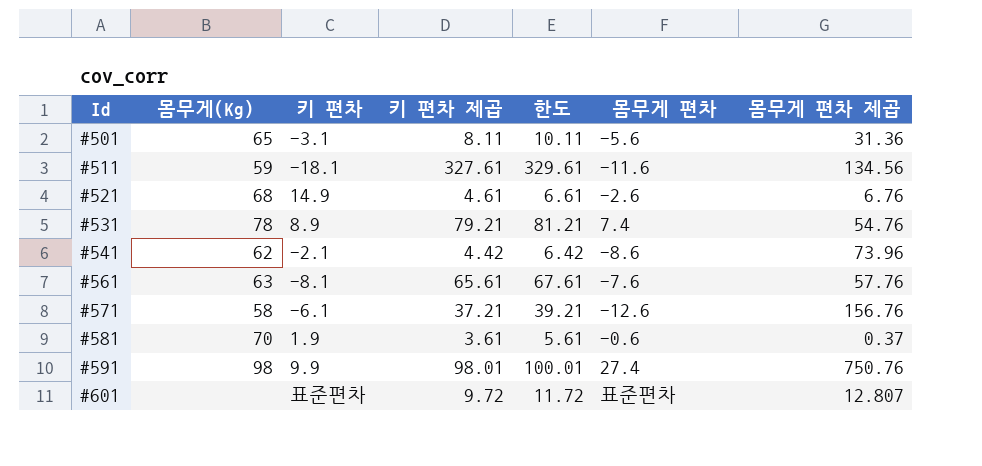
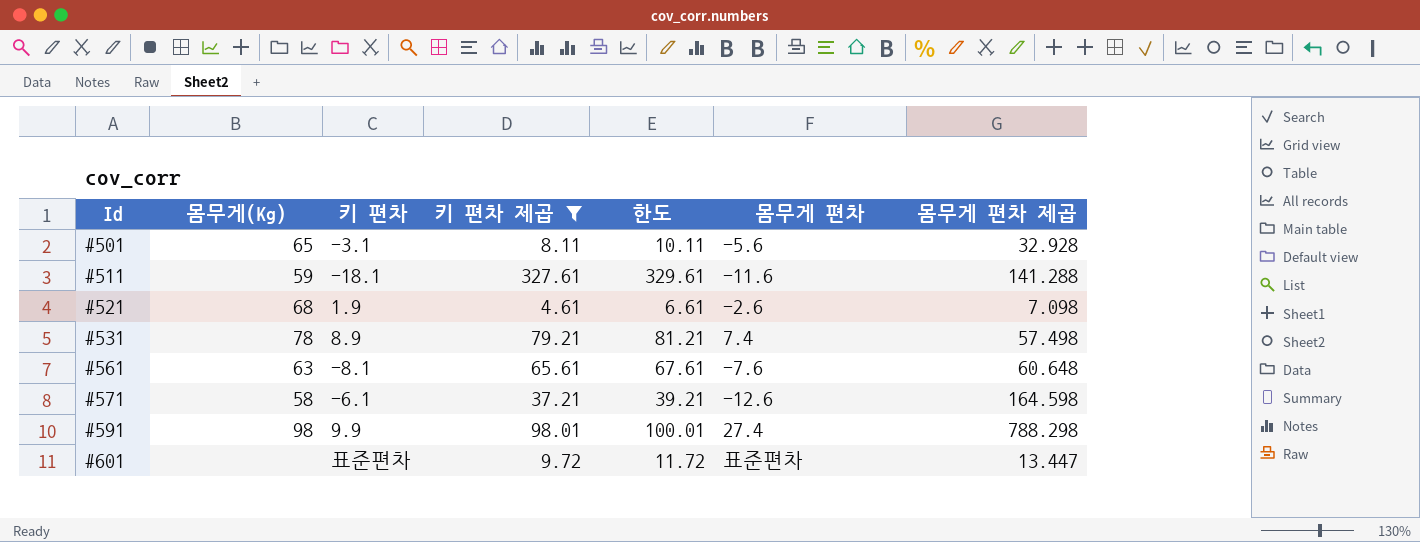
filter: none -> 키 편차 제곱 >= 4.61
#501 | 몸무게 편차 제곱: 31.36 -> 32.928
#511 | 몸무게 편차 제곱: 134.56 -> 141.288
#521 | 키 편차: 14.9 -> 1.9
#521 | 몸무게 편차 제곱: 6.76 -> 7.098
#531 | 몸무게 편차 제곱: 54.76 -> 57.498
#561 | 몸무게 편차 제곱: 57.76 -> 60.648
#571 | 몸무게 편차 제곱: 156.76 -> 164.598
#591 | 몸무게 편차 제곱: 750.76 -> 788.298
#601 | 몸무게 편차 제곱: 12.807 -> 13.447

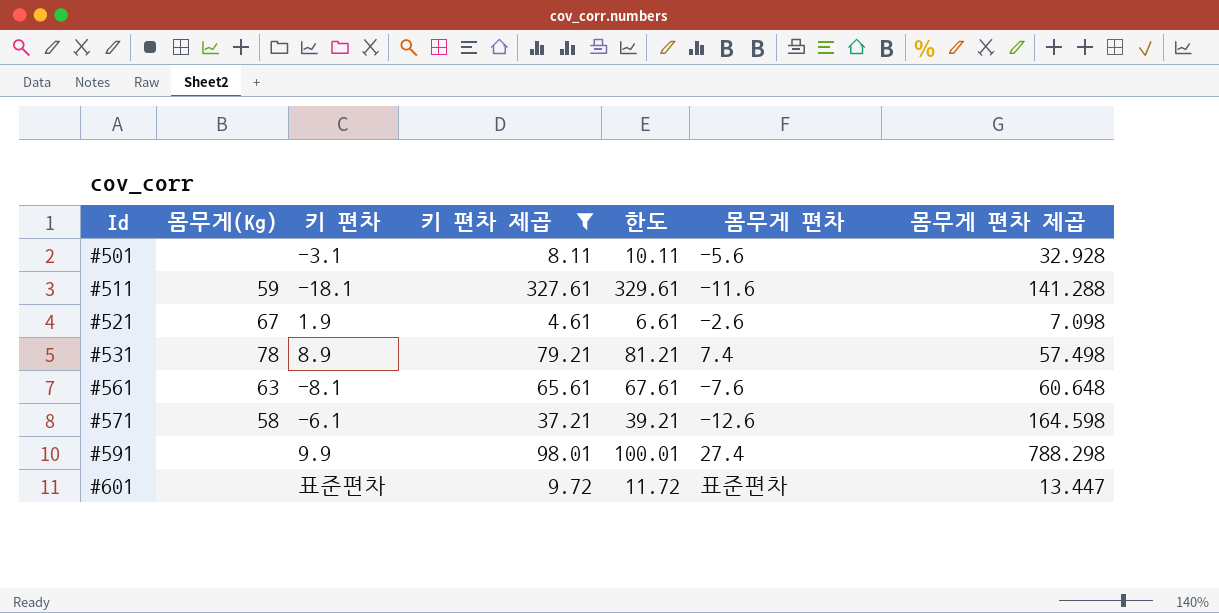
#501 | 몸무게(Kg): 65 -> none
#521 | 몸무게(Kg): 68 -> 67
#591 | 몸무게(Kg): 98 -> none

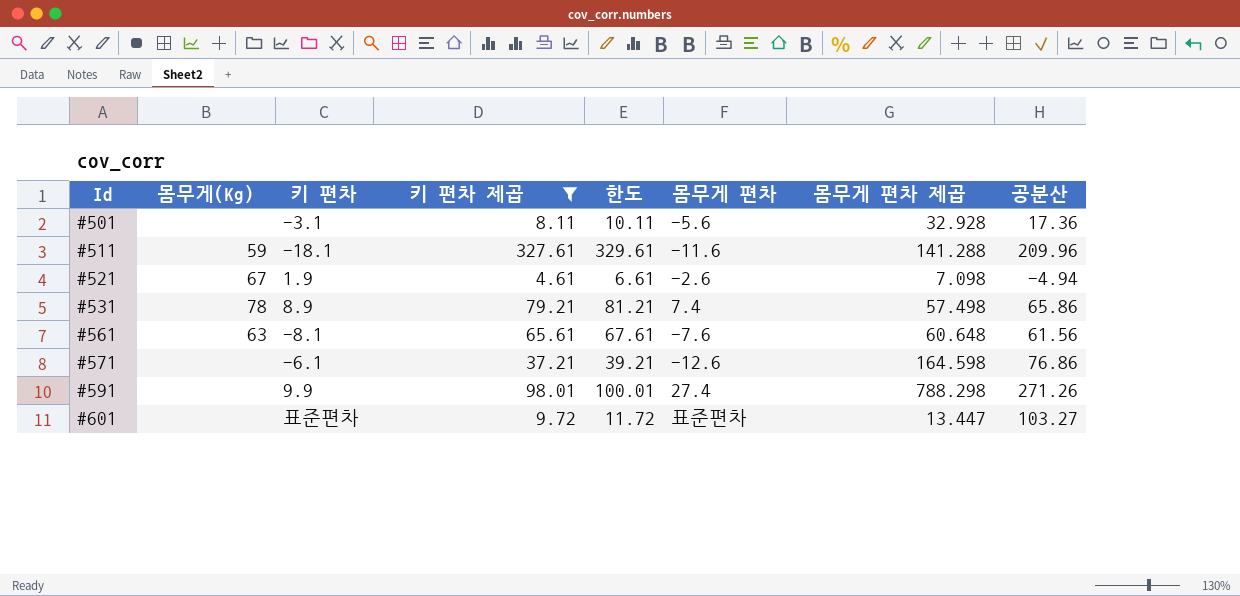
column 공분산 | position: none -> 8
#571 | 몸무게(Kg): 58 -> none

